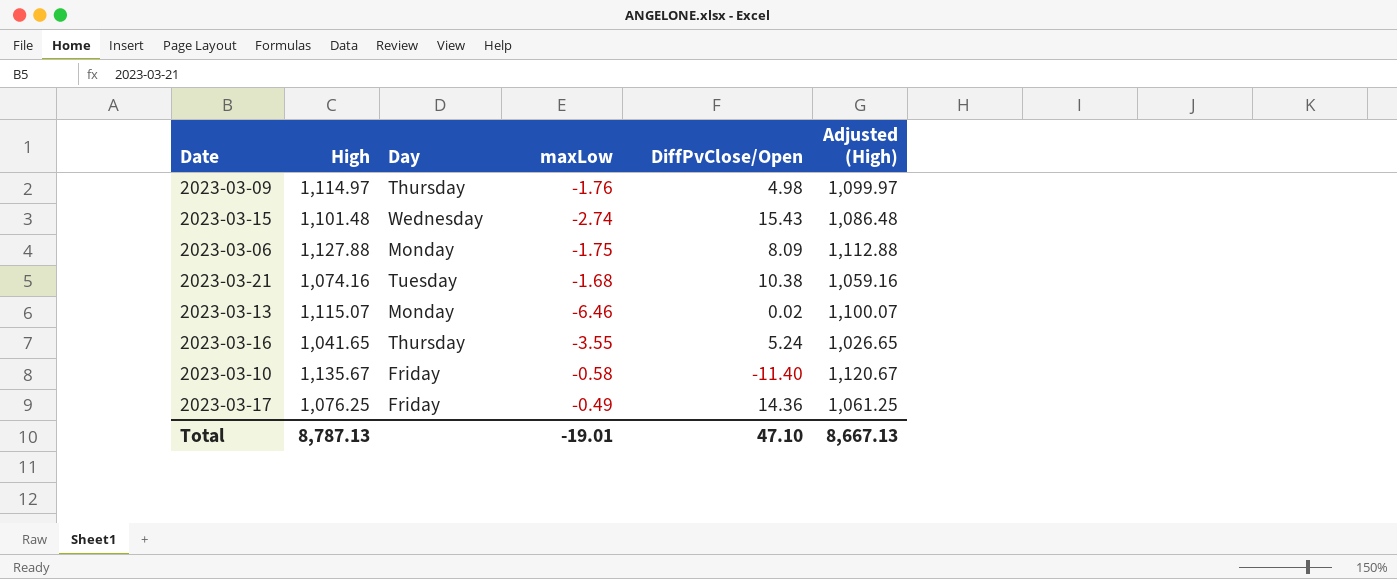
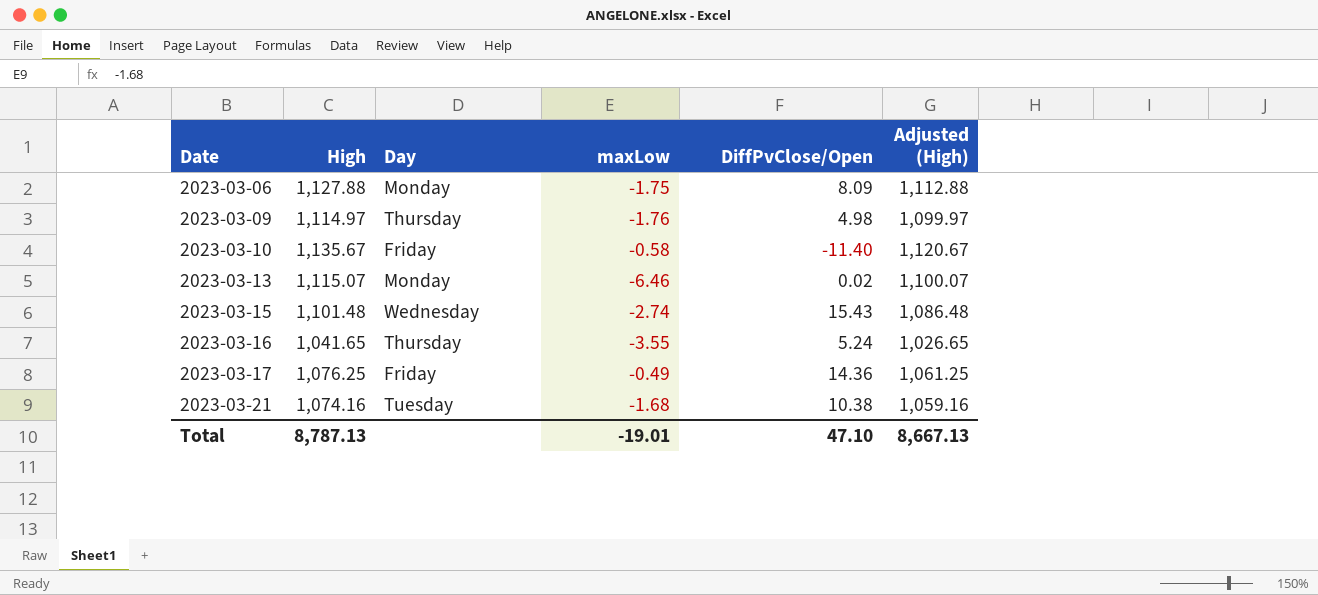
row order: none -> Date ascending

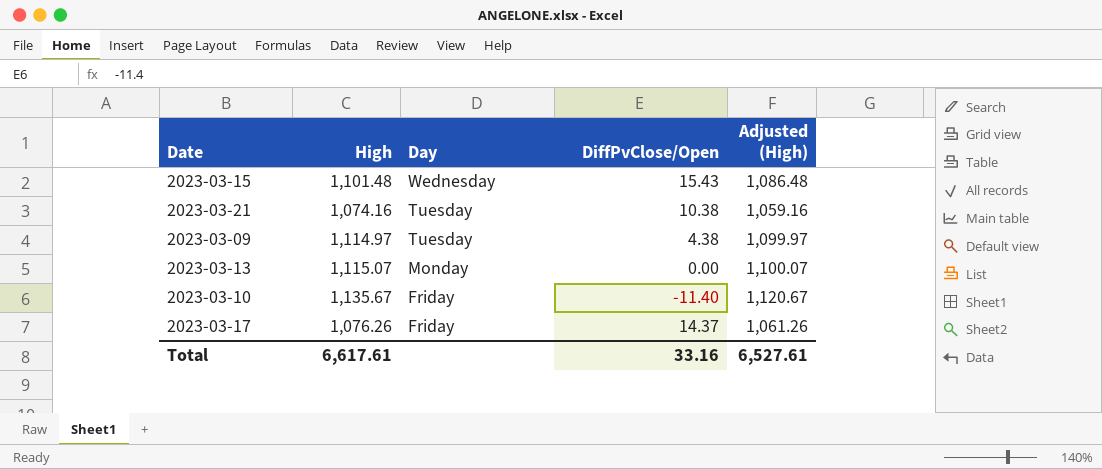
row order: Date ascending -> Day descending
column maxLow | position: 4 -> none
row 2023-03-06: 1,127.88 | Monday | -1.75 | 8.09 | 1,112.88 -> none
row 2023-03-16: 1,041.65 | Thursday | -3.55 | 5.24 | 1,026.65 -> none
2023-03-09 | Day: Thursday -> Tuesday
2023-03-09 | DiffPvClose/Open: 4.98 -> 4.38
2023-03-13 | DiffPvClose/Open: 0.02 -> 0.00
2023-03-17 | High: 1,076.25 -> 1,076.26
2023-03-17 | DiffPvClose/Open: 14.36 -> 14.37
2023-03-17 | Adjusted (High): 1,061.25 -> 1,061.26
Total | High: 8,787.13 -> 6,617.61
Total | DiffPvClose/Open: 47.10 -> 33.16
Total | Adjusted (High): 8,667.13 -> 6,527.61

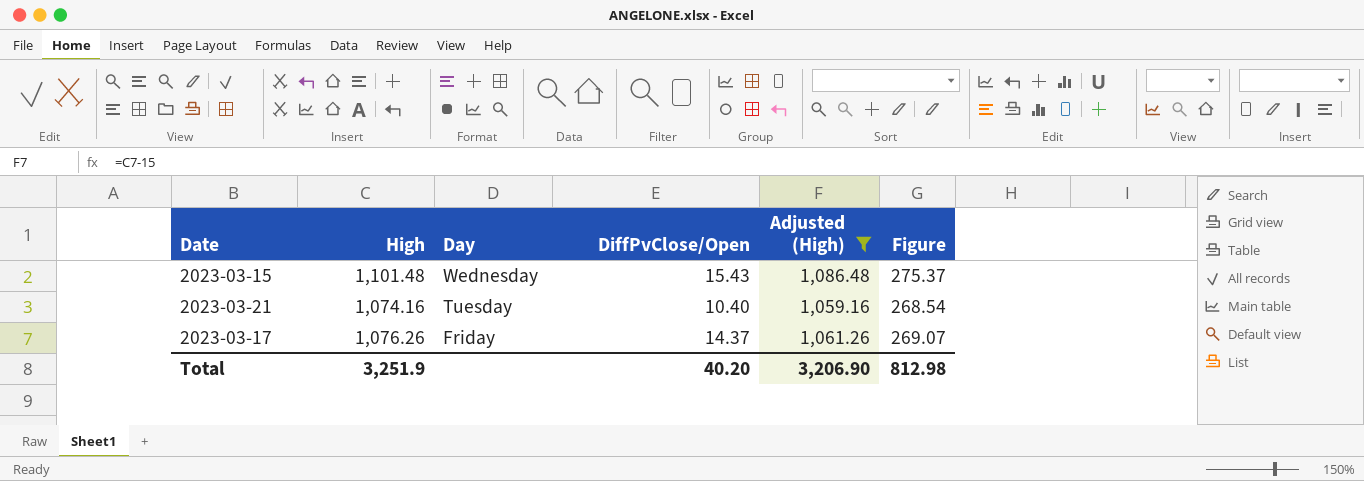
filter: none -> Adjusted (High) <= 1,086.48
column Figure | formula: none -> [High] * 0.25
2023-03-21 | DiffPvClose/Open: 10.38 -> 10.40
Total | High: 6,617.61 -> 3,251.9
Total | DiffPvClose/Open: 33.16 -> 40.20
Total | Adjusted (High): 6,527.61 -> 3,206.90

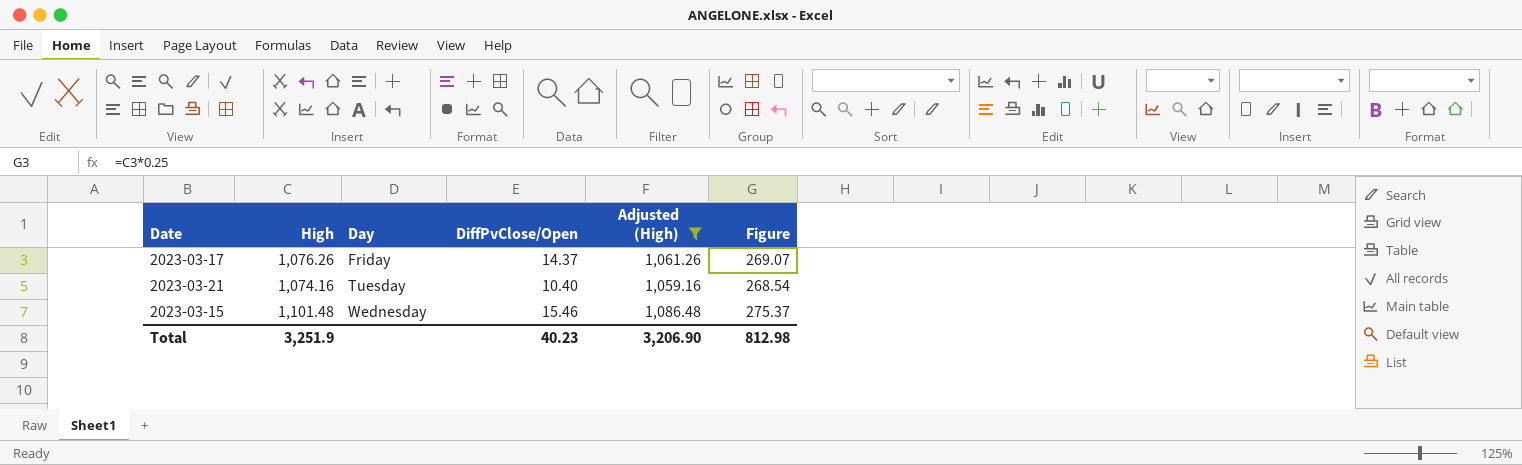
row order: Day descending -> Day ascending
2023-03-15 | DiffPvClose/Open: 15.43 -> 15.46
Total | DiffPvClose/Open: 40.20 -> 40.23

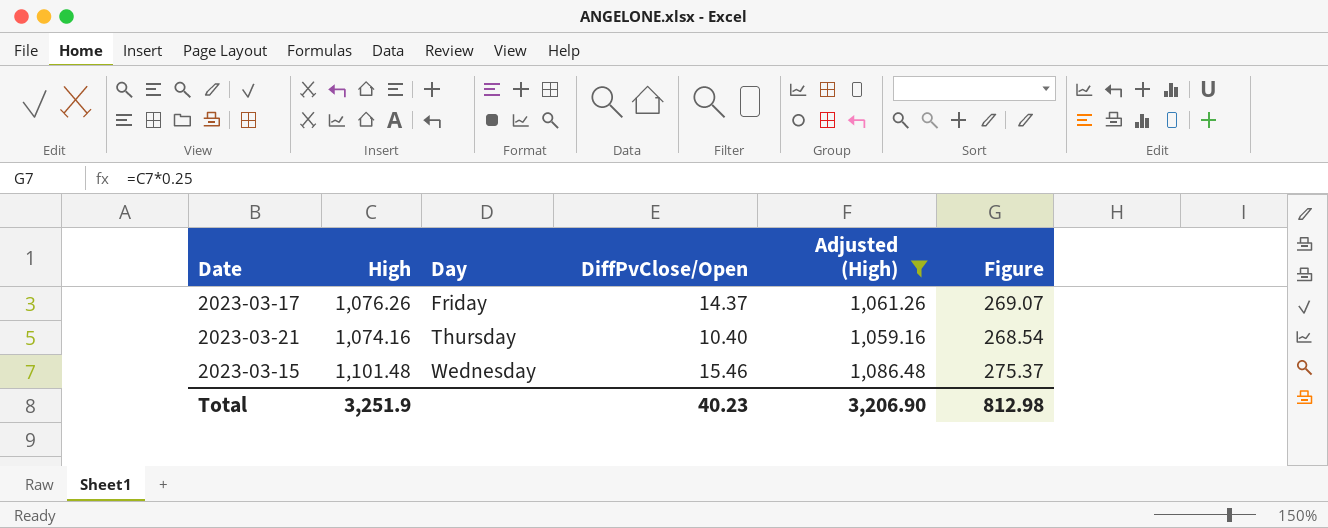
2023-03-21 | Day: Tuesday -> Thursday

